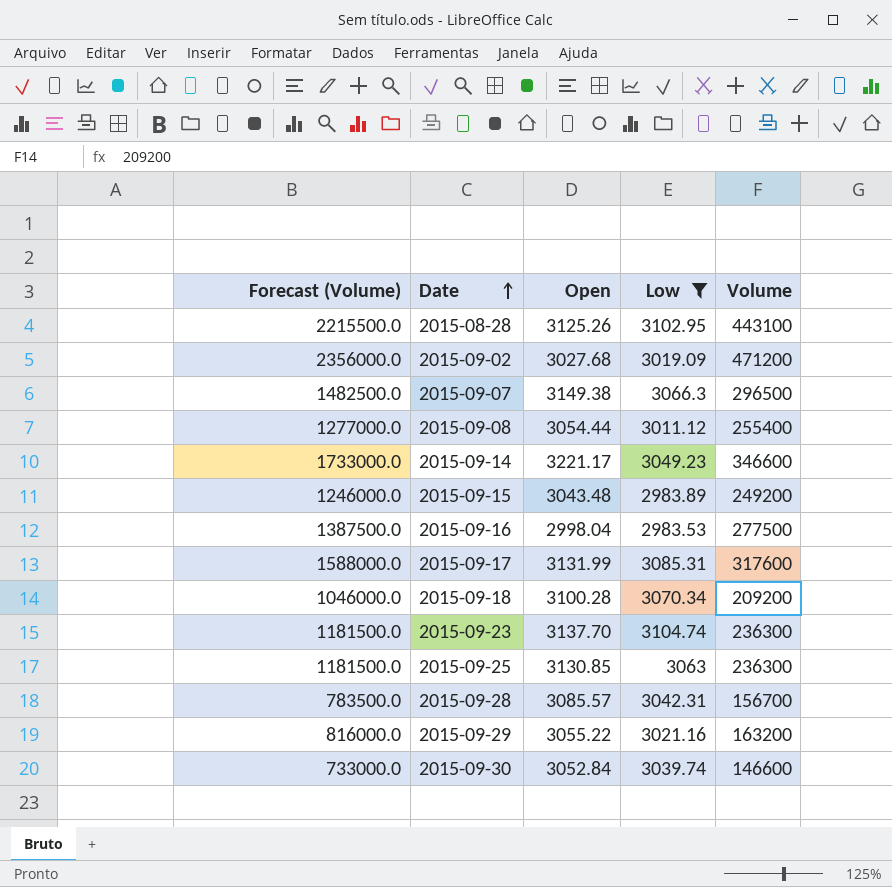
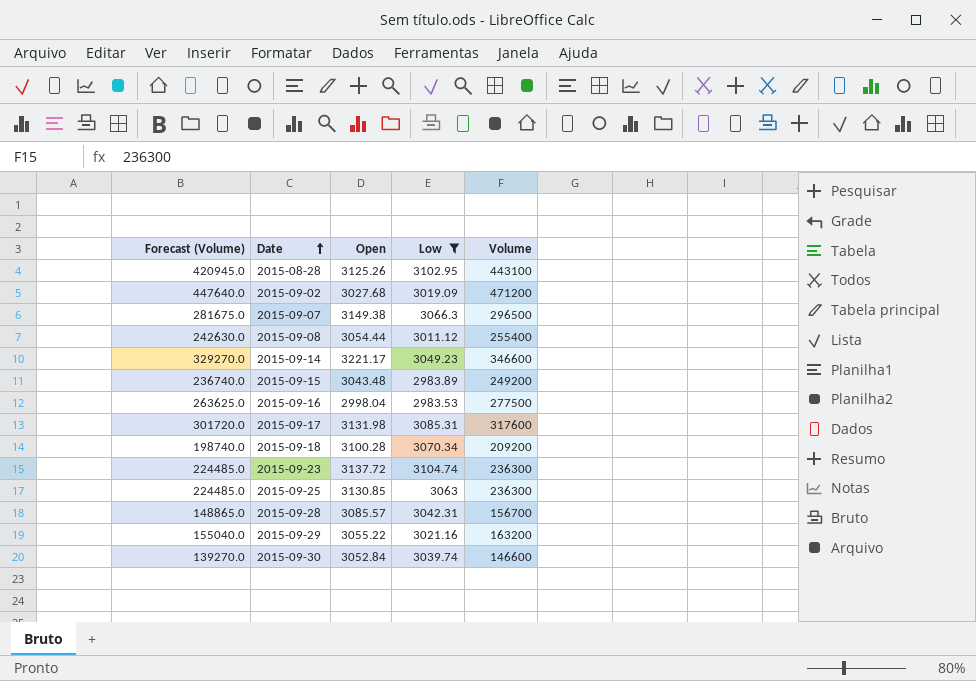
column Forecast (Volume) | formula: [Volume] * 5 -> [Volume] * 0.95
2015-09-17 | Open: 3131.99 -> 3131.98
2015-09-23 | Open: 3137.70 -> 3137.72

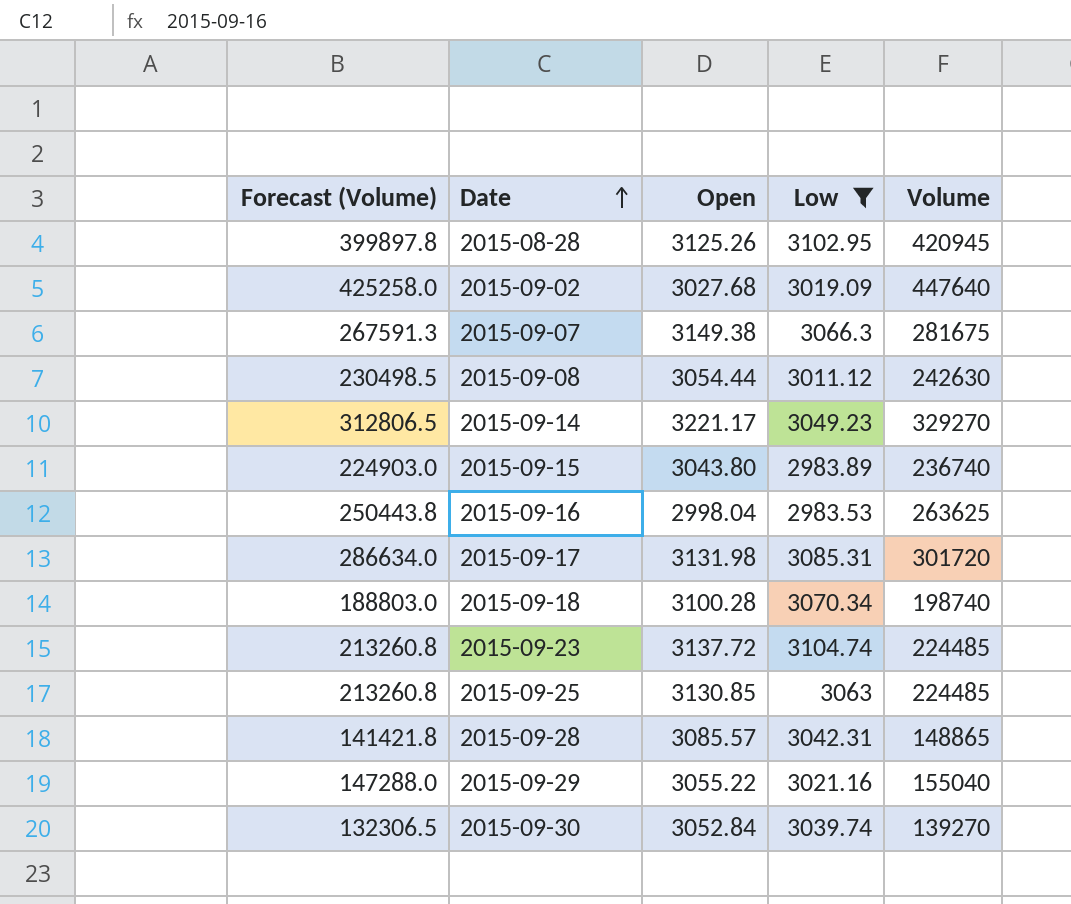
2015-08-28 | Forecast (Volume): 420945.0 -> 399897.8
2015-08-28 | Volume: 443100 -> 420945
2015-09-02 | Forecast (Volume): 447640.0 -> 425258.0
2015-09-02 | Volume: 471200 -> 447640
2015-09-07 | Forecast (Volume): 281675.0 -> 267591.3
2015-09-07 | Volume: 296500 -> 281675
2015-09-08 | Forecast (Volume): 242630.0 -> 230498.5
2015-09-08 | Volume: 255400 -> 242630
2015-09-14 | Forecast (Volume): 329270.0 -> 312806.5
2015-09-14 | Volume: 346600 -> 329270
2015-09-15 | Forecast (Volume): 236740.0 -> 224903.0
2015-09-15 | Open: 3043.48 -> 3043.80
2015-09-15 | Volume: 249200 -> 236740
2015-09-16 | Forecast (Volume): 263625.0 -> 250443.8
2015-09-16 | Volume: 277500 -> 263625
2015-09-17 | Forecast (Volume): 301720.0 -> 286634.0
2015-09-17 | Volume: 317600 -> 301720
2015-09-18 | Forecast (Volume): 198740.0 -> 188803.0
2015-09-18 | Volume: 209200 -> 198740
2015-09-23 | Forecast (Volume): 224485.0 -> 213260.8
2015-09-23 | Volume: 236300 -> 224485
2015-09-25 | Forecast (Volume): 224485.0 -> 213260.8
2015-09-25 | Volume: 236300 -> 224485
2015-09-28 | Forecast (Volume): 148865.0 -> 141421.8
2015-09-28 | Volume: 156700 -> 148865
2015-09-29 | Forecast (Volume): 155040.0 -> 147288.0
2015-09-29 | Volume: 163200 -> 155040
2015-09-30 | Forecast (Volume): 139270.0 -> 132306.5
2015-09-30 | Volume: 146600 -> 139270

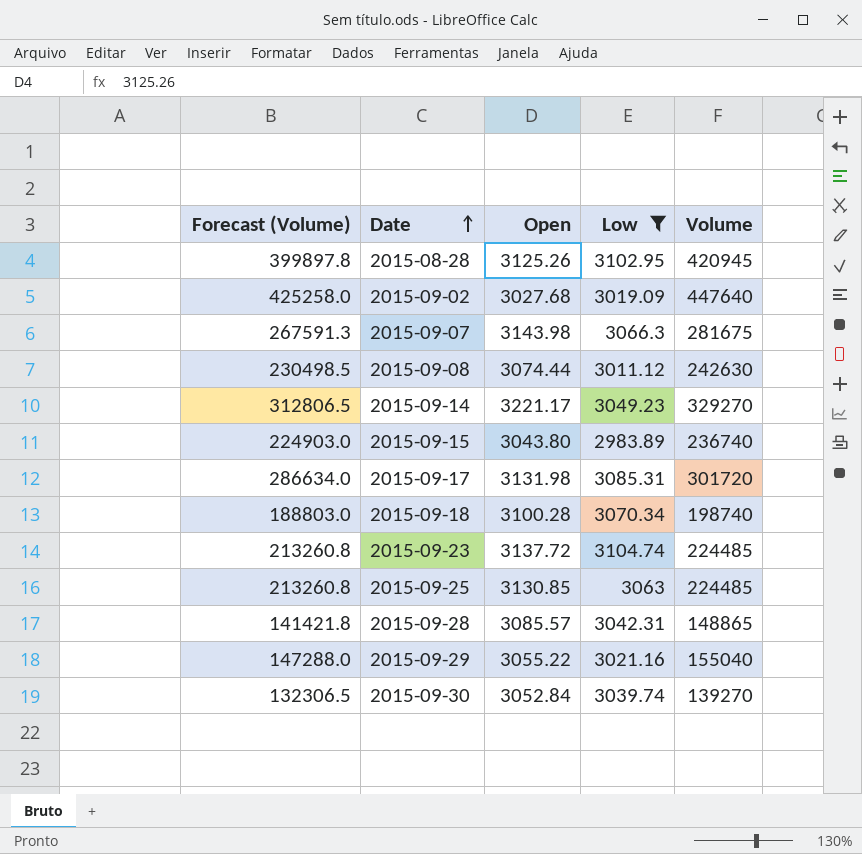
row 2015-09-16: 250443.8 | 2998.04 | 2983.53 | 263625 -> none
2015-09-07 | Open: 3149.38 -> 3143.98
2015-09-08 | Open: 3054.44 -> 3074.44

